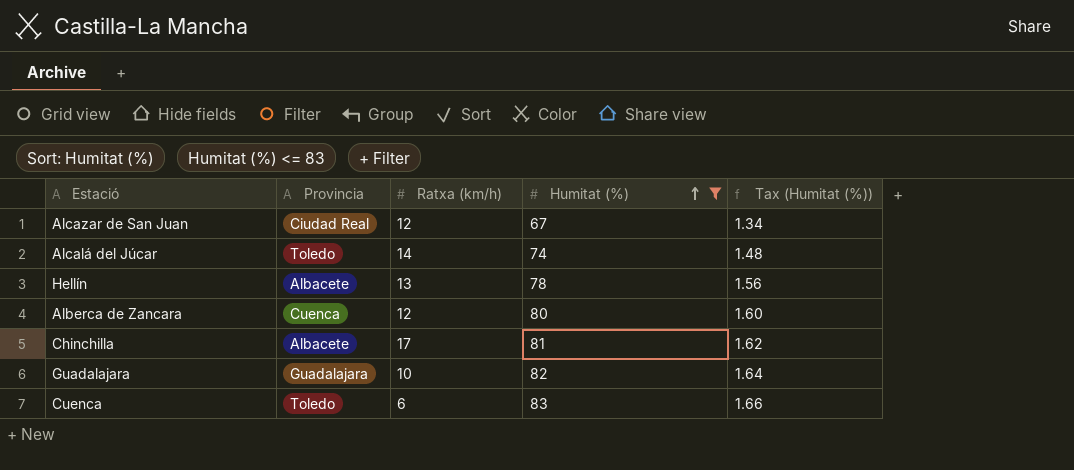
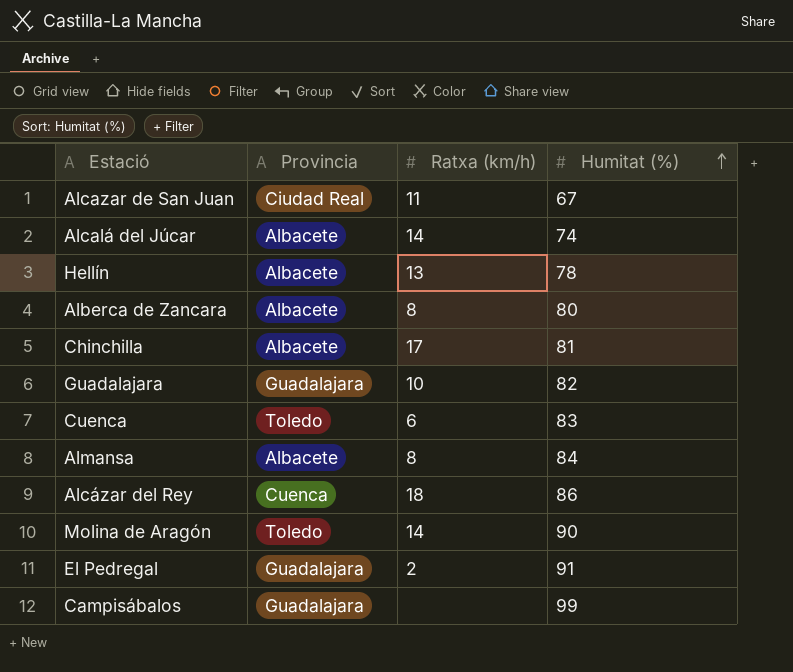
filter: Humitat (%) <= 83 -> none
column Tax (Humitat (%)) | formula: [Humitat (%)] * 0.02 -> none
Alcazar de San Juan | Ratxa (km/h): 12 -> 11
Alcalá del Júcar | Provincia: Toledo -> Albacete
Alberca de Zancara | Provincia: Cuenca -> Albacete
Alberca de Zancara | Ratxa (km/h): 12 -> 8

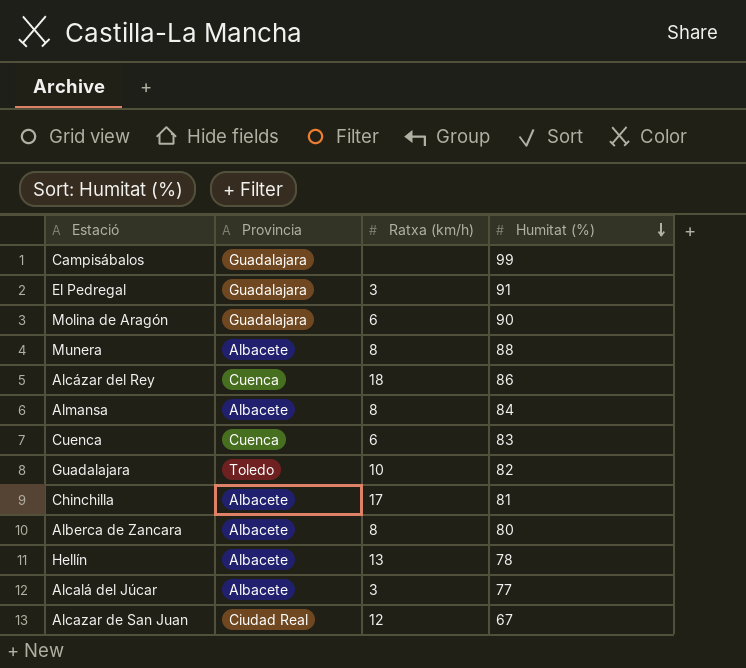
row order: Humitat (%) ascending -> Humitat (%) descending
El Pedregal | Ratxa (km/h): 2 -> 3
Molina de Aragón | Provincia: Toledo -> Guadalajara
Molina de Aragón | Ratxa (km/h): 14 -> 6
row Munera: none -> Albacete | 8 | 88
Cuenca | Provincia: Toledo -> Cuenca
Guadalajara | Provincia: Guadalajara -> Toledo
Alcalá del Júcar | Ratxa (km/h): 14 -> 3
Alcalá del Júcar | Humitat (%): 74 -> 77
Alcazar de San Juan | Ratxa (km/h): 11 -> 12

